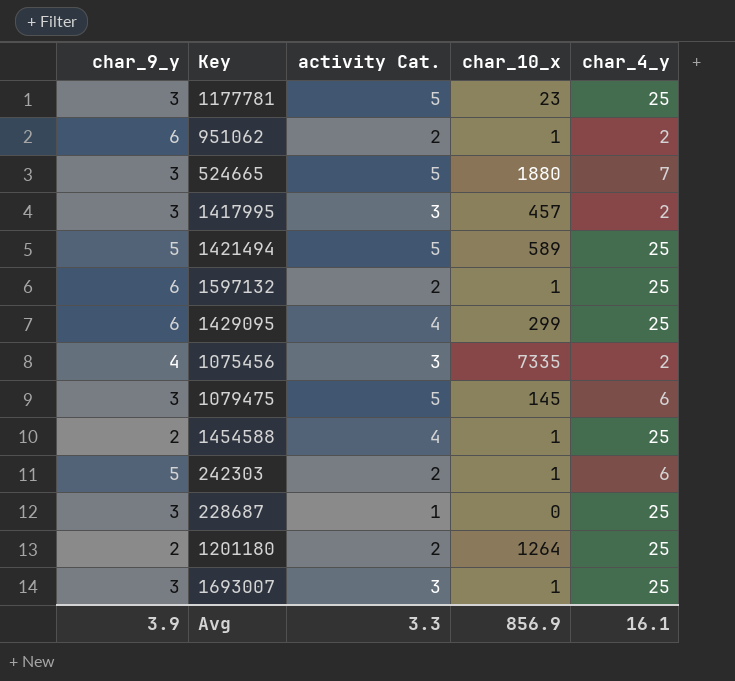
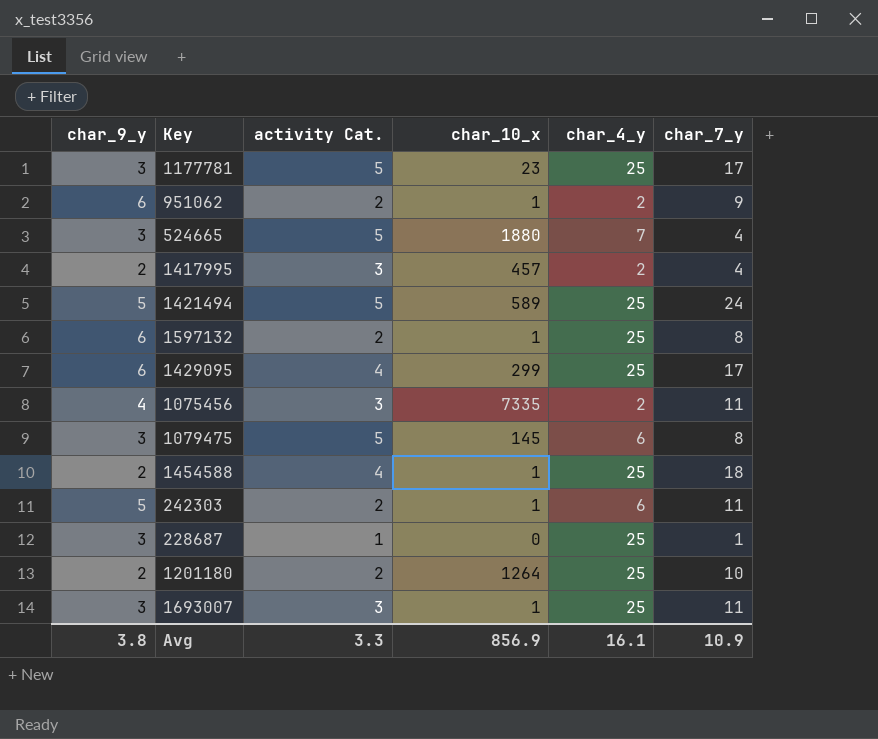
column char_7_y | position: none -> 6
1417995 | char_9_y: 3 -> 2
Avg | char_9_y: 3.9 -> 3.8

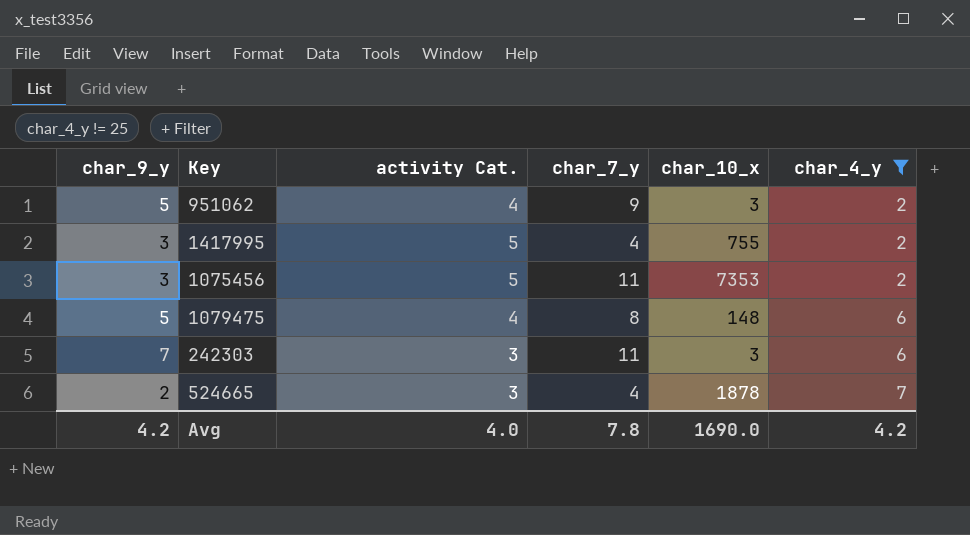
filter: none -> char_4_y != 25
row order: none -> char_4_y ascending
column char_7_y | position: 6 -> 4
951062 | char_9_y: 6 -> 5
951062 | activity Cat.: 2 -> 4
951062 | char_10_x: 1 -> 3
1417995 | char_9_y: 2 -> 3
1417995 | activity Cat.: 3 -> 5
1417995 | char_10_x: 457 -> 755
1075456 | char_9_y: 4 -> 3
1075456 | activity Cat.: 3 -> 5
1075456 | char_10_x: 7335 -> 7353
1079475 | char_9_y: 3 -> 5
1079475 | activity Cat.: 5 -> 4
1079475 | char_10_x: 145 -> 148
242303 | char_9_y: 5 -> 7
242303 | activity Cat.: 2 -> 3
242303 | char_10_x: 1 -> 3
524665 | char_9_y: 3 -> 2
524665 | activity Cat.: 5 -> 3
524665 | char_10_x: 1880 -> 1878
Avg | char_9_y: 3.8 -> 4.2
Avg | activity Cat.: 3.3 -> 4.0
Avg | char_7_y: 10.9 -> 7.8
Avg | char_10_x: 856.9 -> 1690.0
Avg | char_4_y: 16.1 -> 4.2

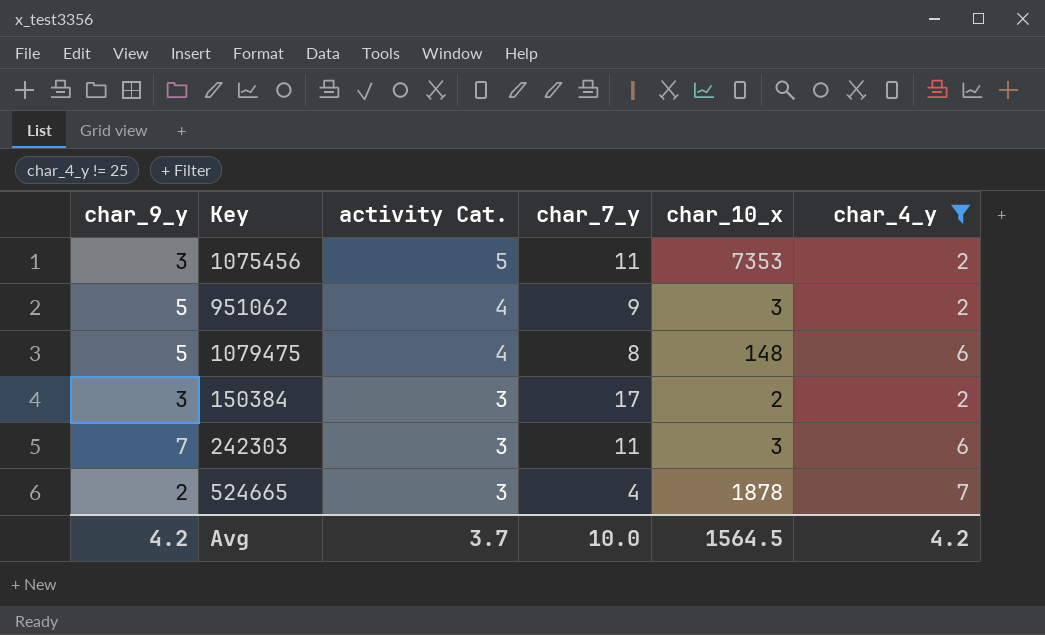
row order: char_4_y ascending -> activity Cat. descending
row 1417995: 3 | 5 | 4 | 755 | 2 -> none
row 150384: none -> 3 | 3 | 17 | 2 | 2
Avg | activity Cat.: 4.0 -> 3.7
Avg | char_7_y: 7.8 -> 10.0
Avg | char_10_x: 1690.0 -> 1564.5

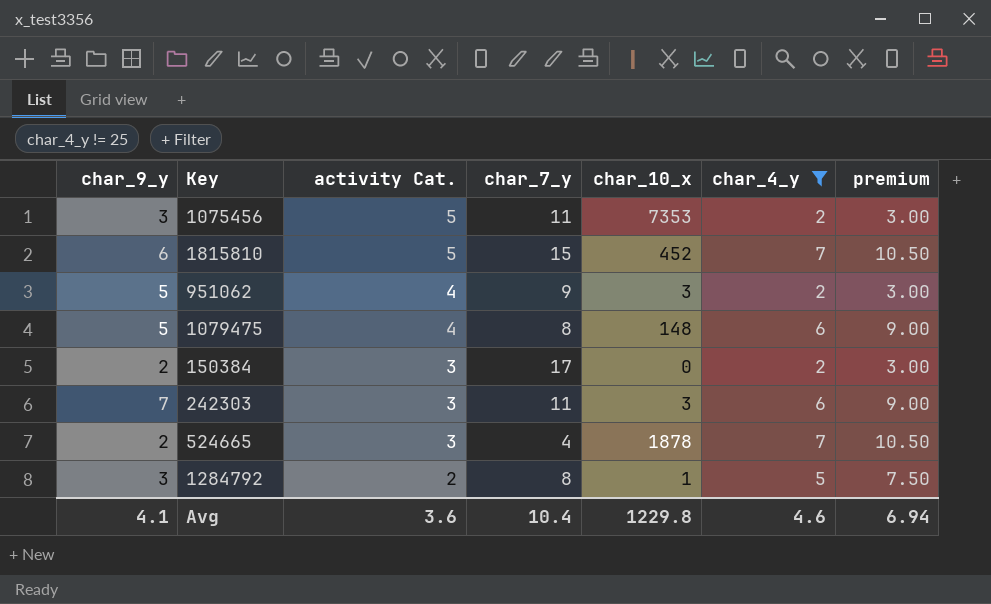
column premium | formula: none -> [char_4_y] * 1.5
row 1815810: none -> 6 | 5 | 15 | 452 | 7 | 10.50
150384 | char_9_y: 3 -> 2
150384 | char_10_x: 2 -> 0
row 1284792: none -> 3 | 2 | 8 | 1 | 5 | 7.50
Avg | char_9_y: 4.2 -> 4.1
Avg | activity Cat.: 3.7 -> 3.6
Avg | char_7_y: 10.0 -> 10.4
Avg | char_10_x: 1564.5 -> 1229.8
Avg | char_4_y: 4.2 -> 4.6

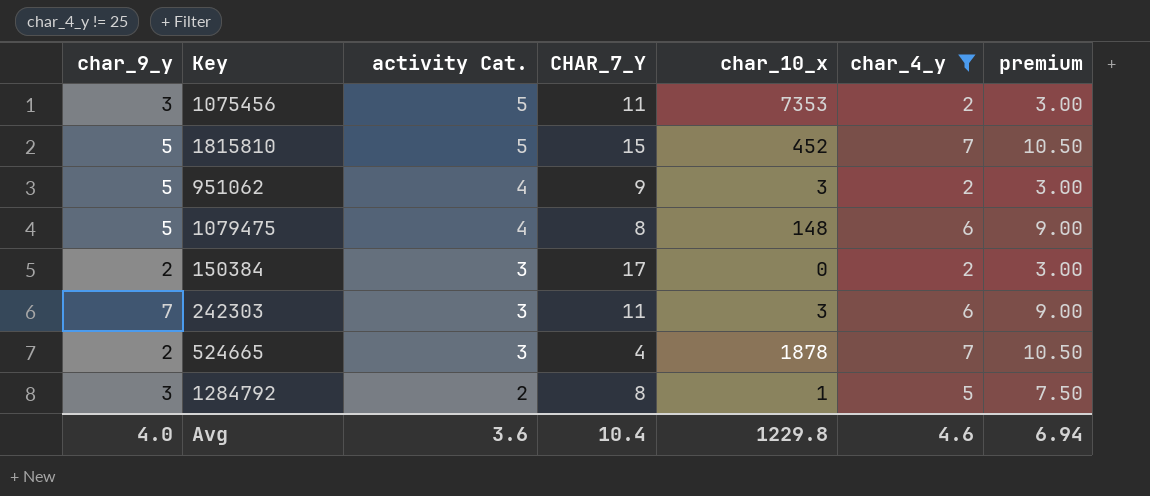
column name: char_7_y -> CHAR_7_Y
1815810 | char_9_y: 6 -> 5
Avg | char_9_y: 4.1 -> 4.0

